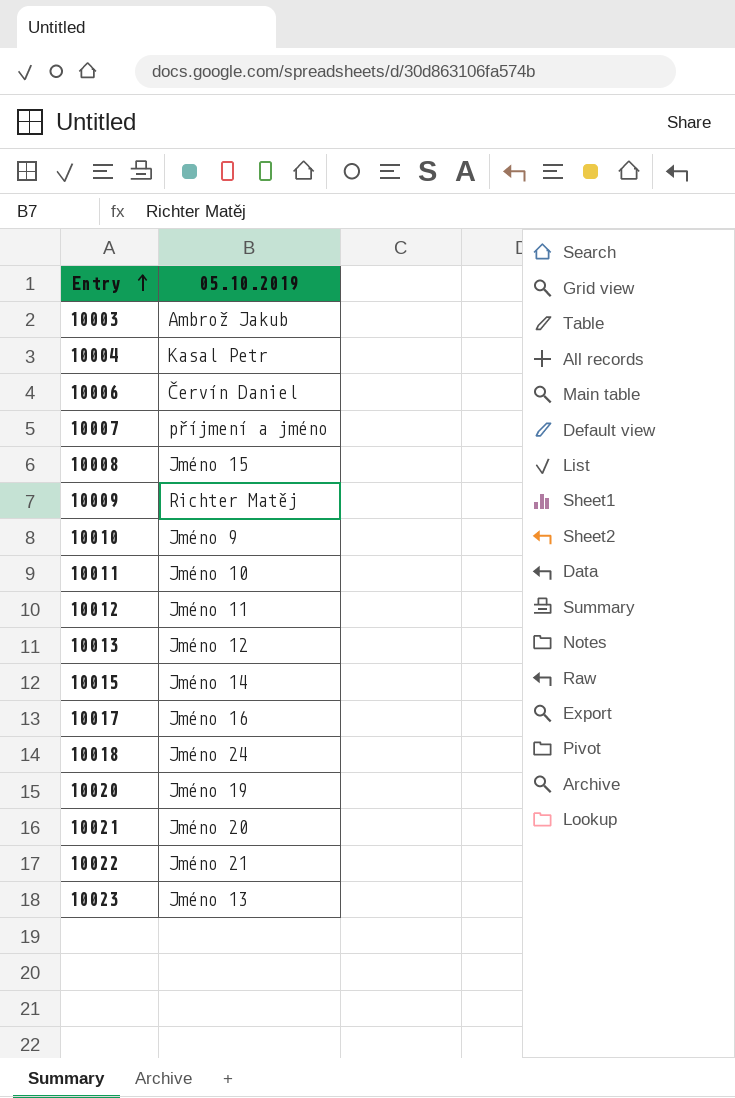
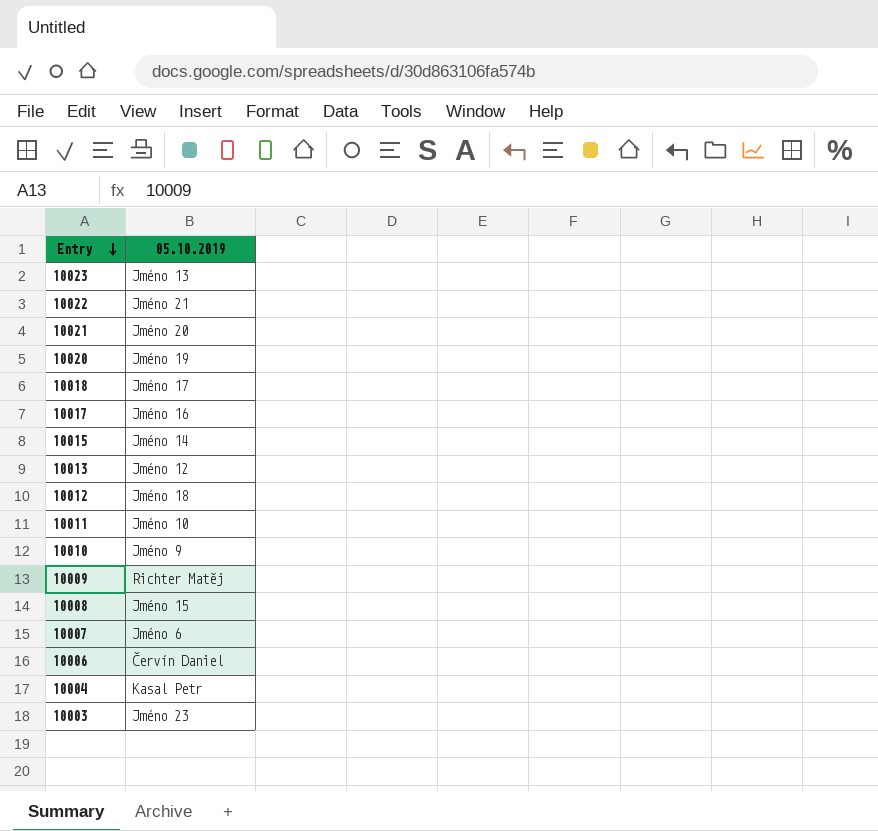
row order: Entry ascending -> Entry descending
10018 | 05.10.2019: Jméno 24 -> Jméno 17
10012 | 05.10.2019: Jméno 11 -> Jméno 18
10007 | 05.10.2019: příjmení a jméno -> Jméno 6
10003 | 05.10.2019: Ambrož Jakub -> Jméno 23

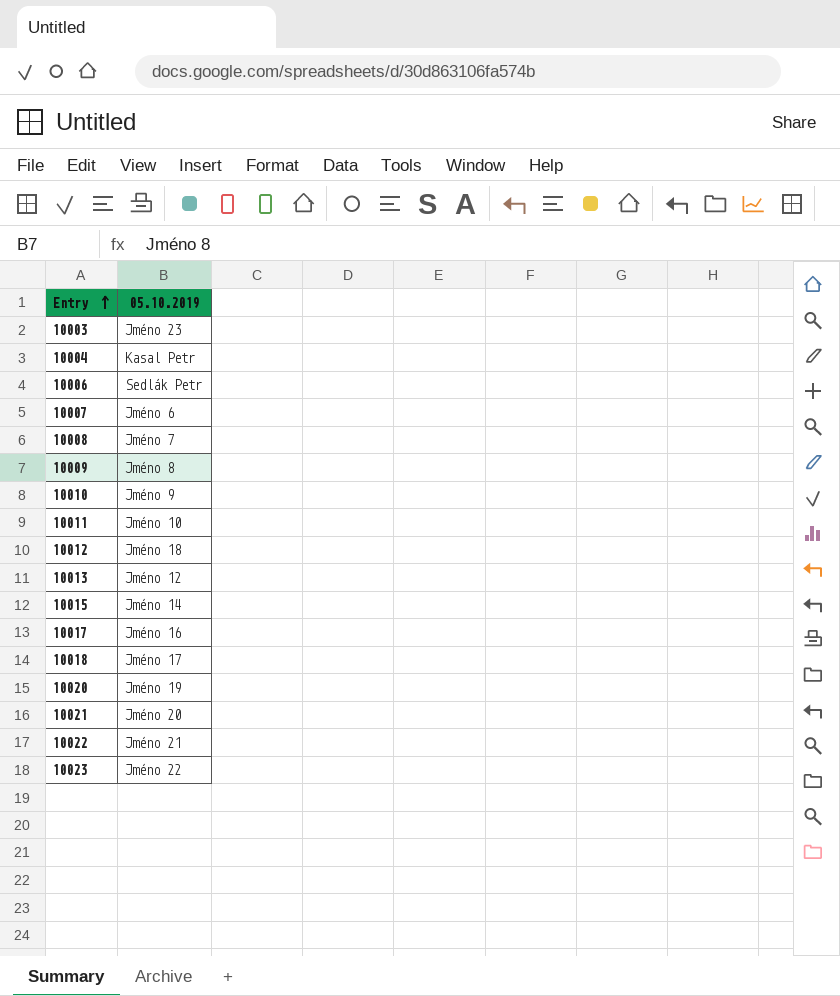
row order: Entry descending -> Entry ascending
10006 | 05.10.2019: Červín Daniel -> Sedlák Petr
10008 | 05.10.2019: Jméno 15 -> Jméno 7
10009 | 05.10.2019: Richter Matěj -> Jméno 8
10023 | 05.10.2019: Jméno 13 -> Jméno 22

